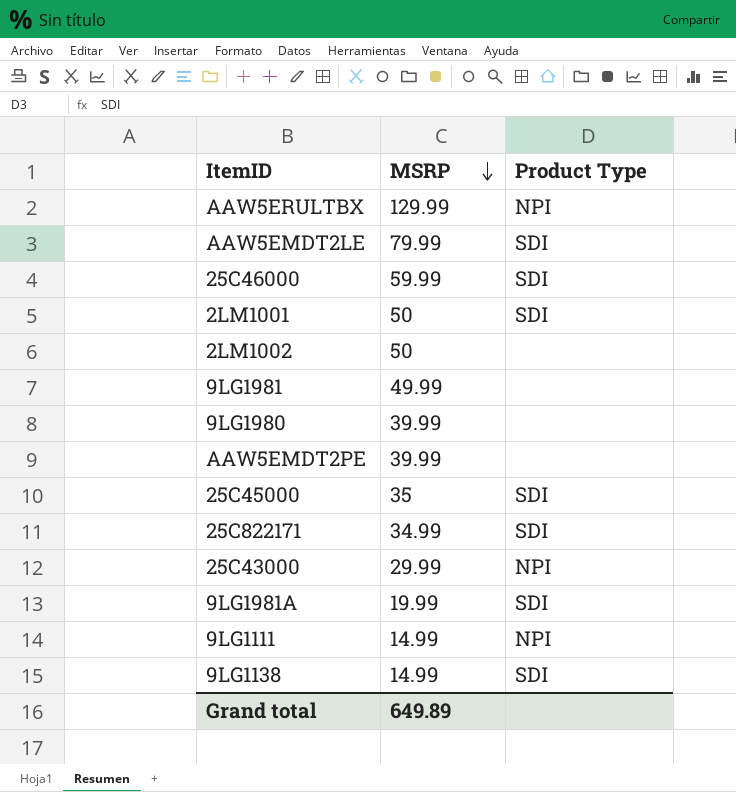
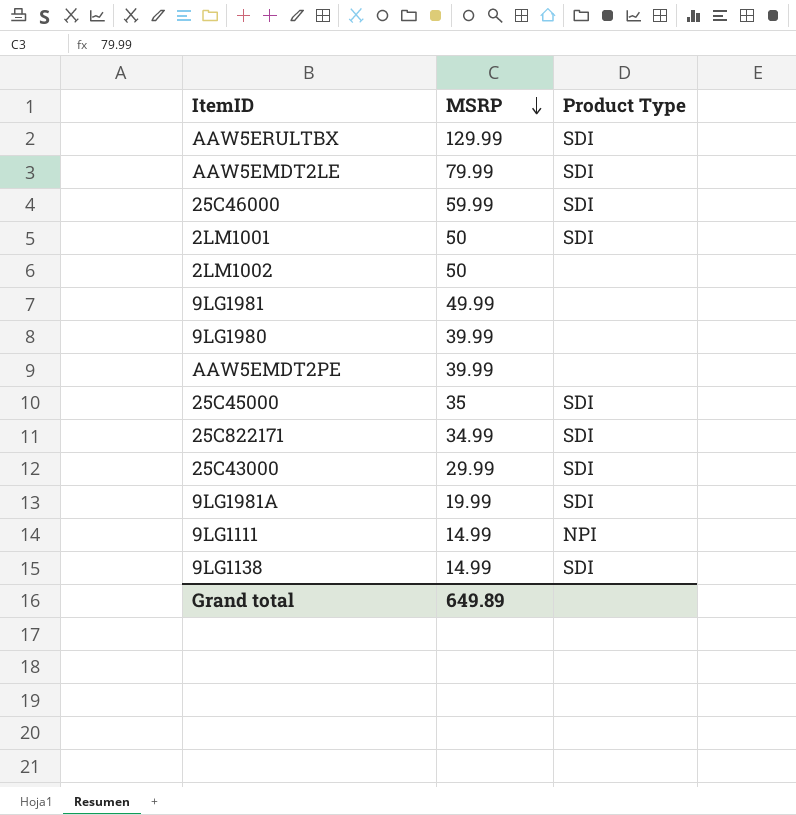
AAW5ERULTBX | Product Type: NPI -> SDI
25C43000 | Product Type: NPI -> SDI

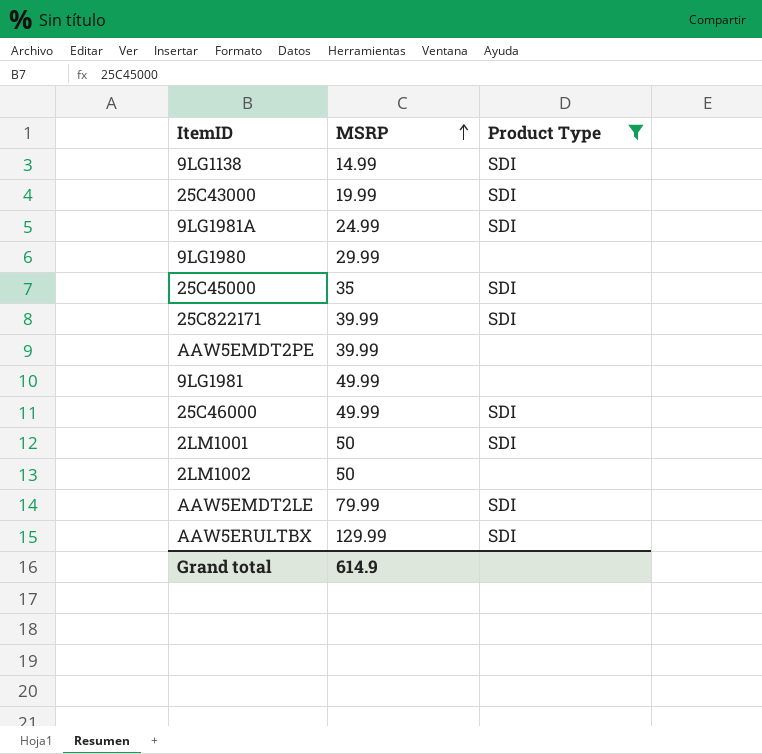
filter: none -> Product Type != NPI
row order: MSRP descending -> MSRP ascending
25C43000 | MSRP: 29.99 -> 19.99
9LG1981A | MSRP: 19.99 -> 24.99
9LG1980 | MSRP: 39.99 -> 29.99
25C822171 | MSRP: 34.99 -> 39.99
25C46000 | MSRP: 59.99 -> 49.99
Grand total | MSRP: 649.89 -> 614.9

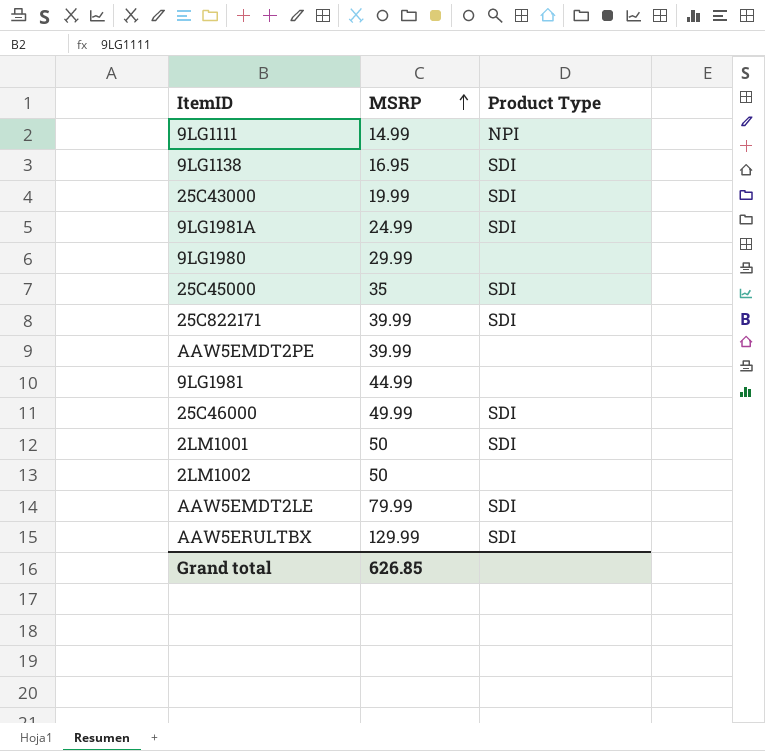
filter: Product Type != NPI -> none
9LG1138 | MSRP: 14.99 -> 16.95
9LG1981 | MSRP: 49.99 -> 44.99
Grand total | MSRP: 614.9 -> 626.85

